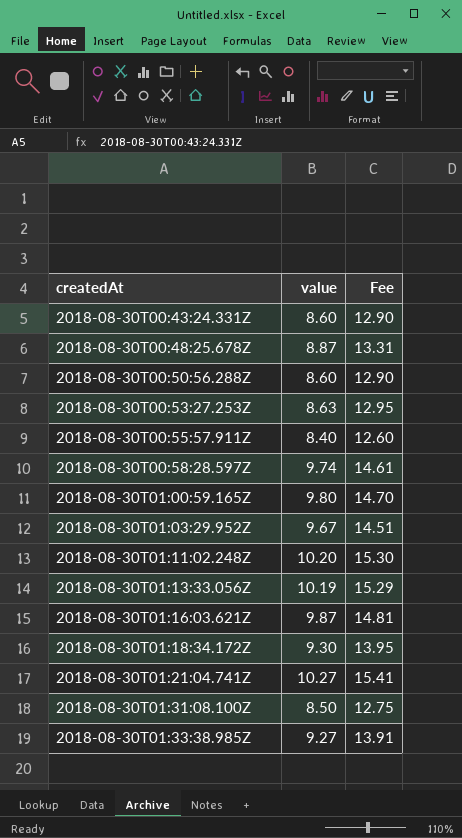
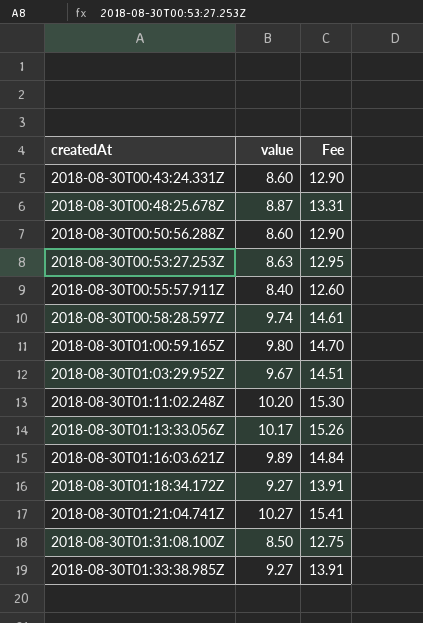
2018-08-30T01:13:33.056Z | value: 10.19 -> 10.17
2018-08-30T01:13:33.056Z | Fee: 15.29 -> 15.26
2018-08-30T01:16:03.621Z | value: 9.87 -> 9.89
2018-08-30T01:16:03.621Z | Fee: 14.81 -> 14.84
2018-08-30T01:18:34.172Z | value: 9.30 -> 9.27
2018-08-30T01:18:34.172Z | Fee: 13.95 -> 13.91

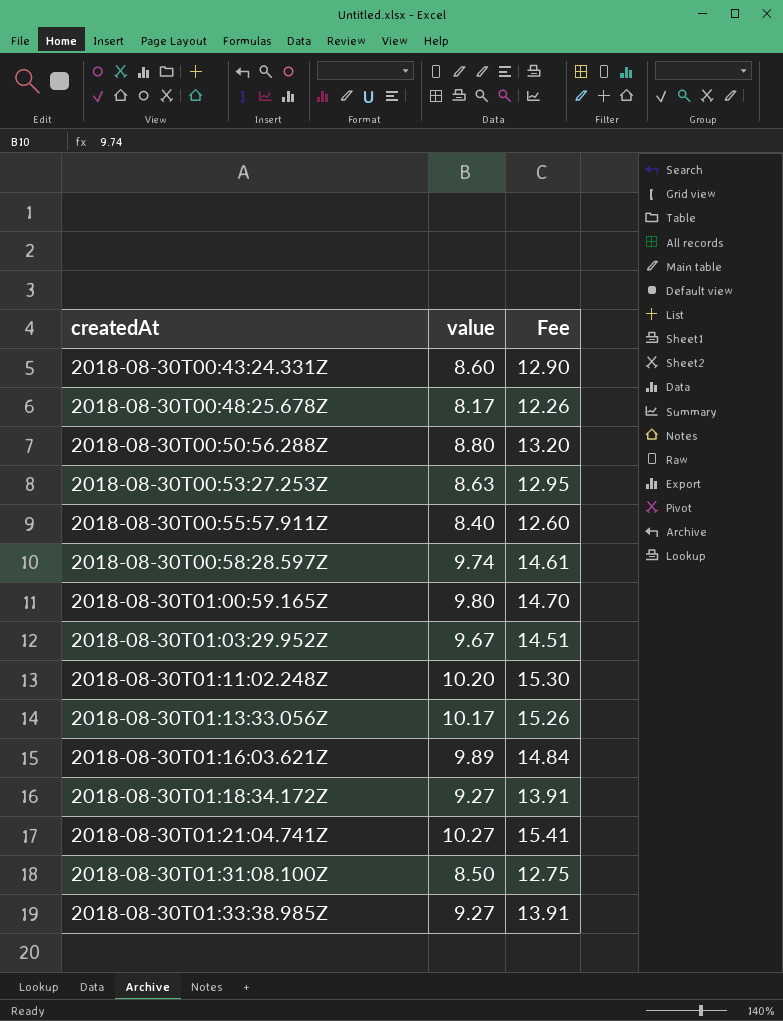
2018-08-30T00:48:25.678Z | value: 8.87 -> 8.17
2018-08-30T00:48:25.678Z | Fee: 13.31 -> 12.26
2018-08-30T00:50:56.288Z | value: 8.60 -> 8.80
2018-08-30T00:50:56.288Z | Fee: 12.90 -> 13.20

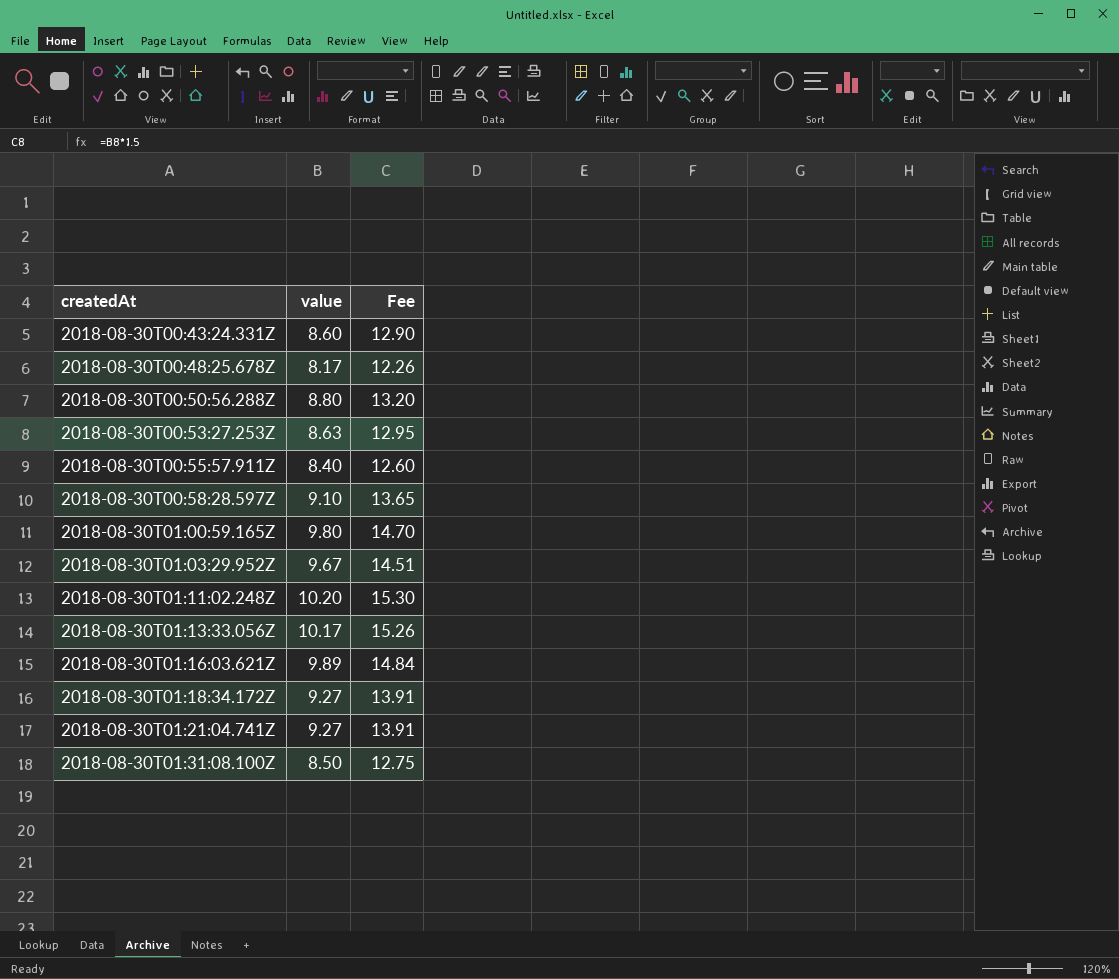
row 2018-08-30T01:33:38.985Z: 9.27 | 13.91 -> none
2018-08-30T00:58:28.597Z | value: 9.74 -> 9.10
2018-08-30T00:58:28.597Z | Fee: 14.61 -> 13.65
2018-08-30T01:21:04.741Z | value: 10.27 -> 9.27
2018-08-30T01:21:04.741Z | Fee: 15.41 -> 13.91

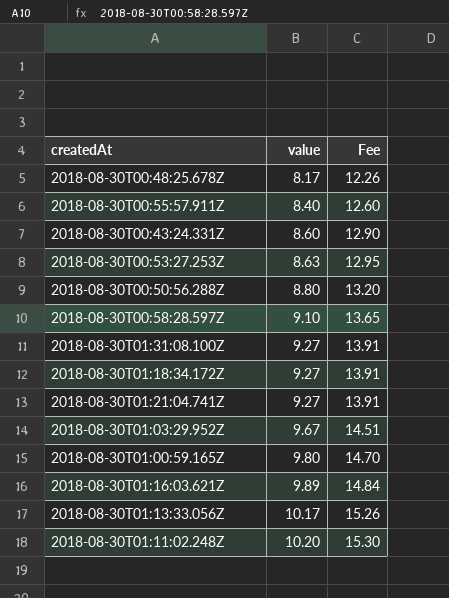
row order: createdAt ascending -> value ascending
2018-08-30T01:31:08.100Z | value: 8.50 -> 9.27
2018-08-30T01:31:08.100Z | Fee: 12.75 -> 13.91

